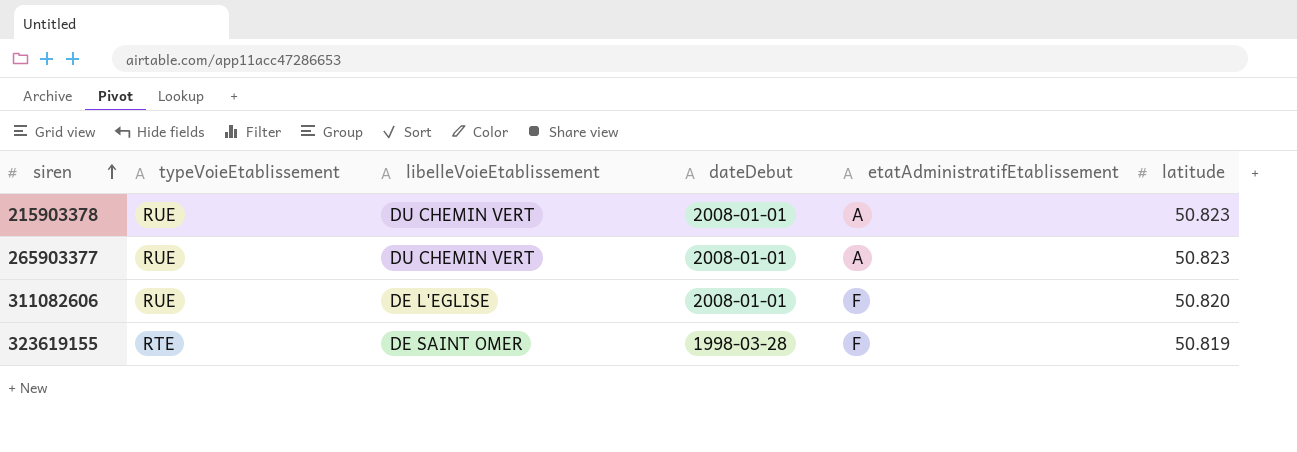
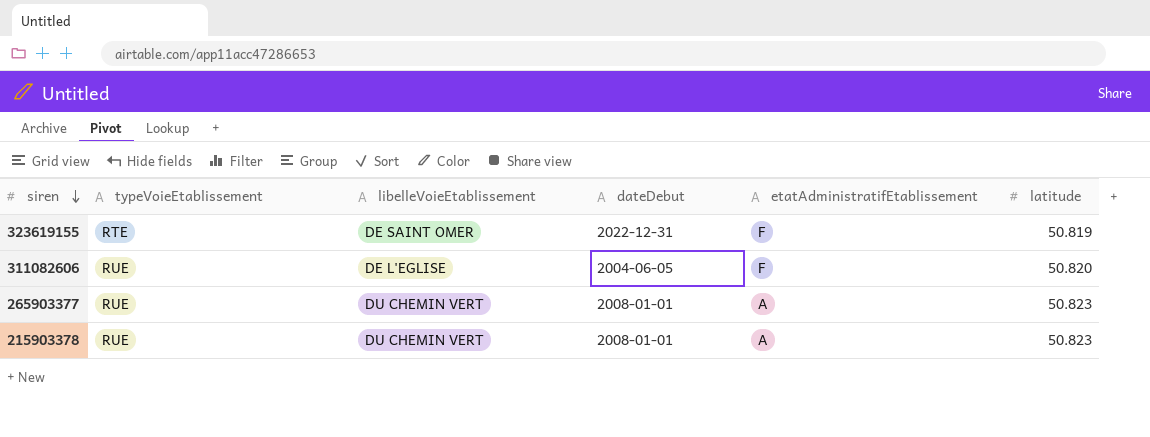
row order: siren ascending -> siren descending
323619155 | dateDebut: 1998-03-28 -> 2022-12-31
311082606 | dateDebut: 2008-01-01 -> 2004-06-05

